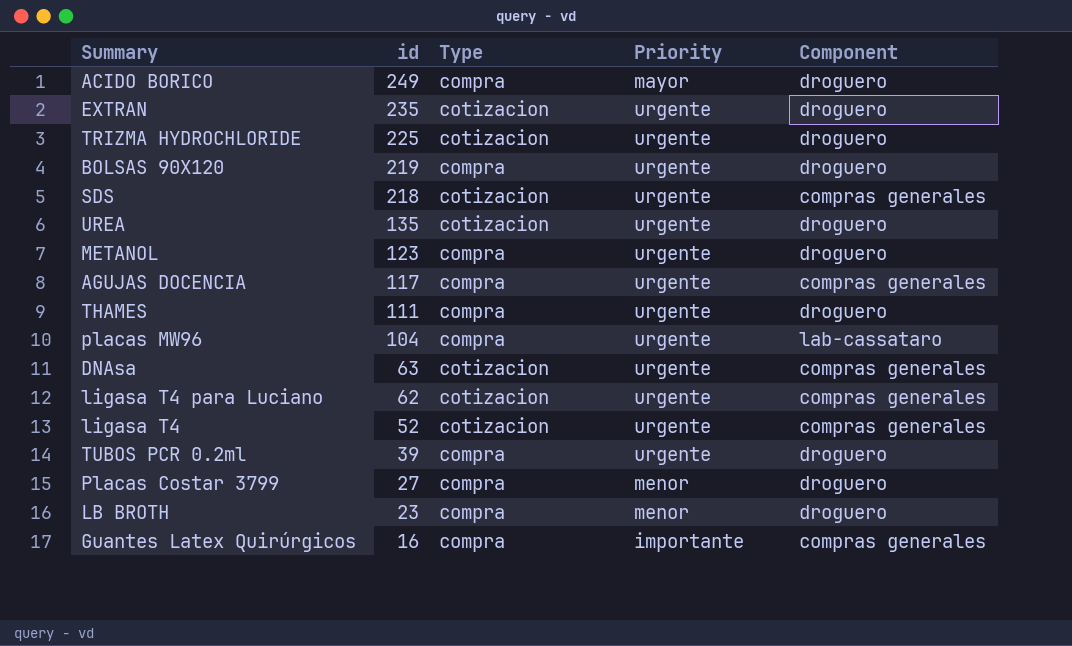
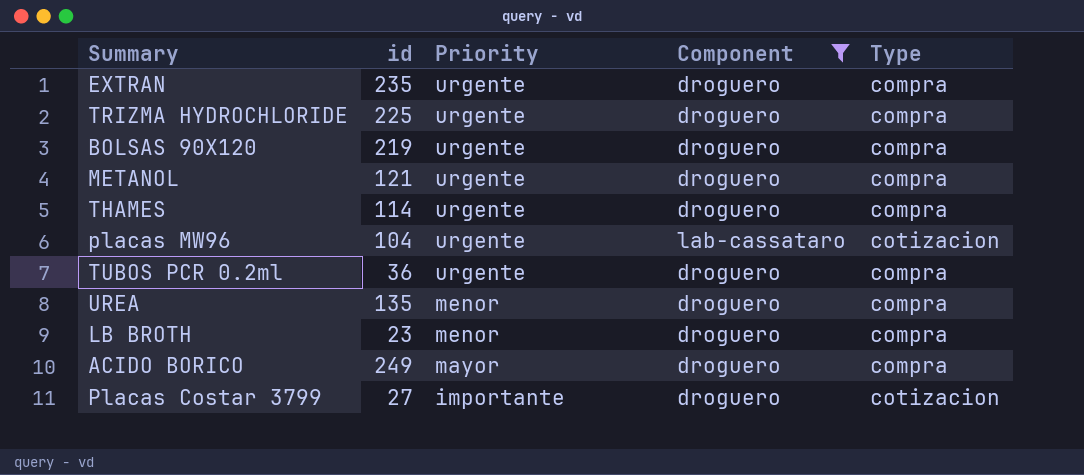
filter: none -> Component != compras generales
row order: id descending -> Priority descending
column Type | position: 3 -> 5
EXTRAN | Type: cotizacion -> compra
TRIZMA HYDROCHLORIDE | Type: cotizacion -> compra
METANOL | id: 123 -> 121
THAMES | id: 111 -> 114
placas MW96 | Type: compra -> cotizacion
TUBOS PCR 0.2ml | id: 39 -> 36
UREA | Priority: urgente -> menor
UREA | Type: cotizacion -> compra
Placas Costar 3799 | Priority: menor -> importante
Placas Costar 3799 | Type: compra -> cotizacion

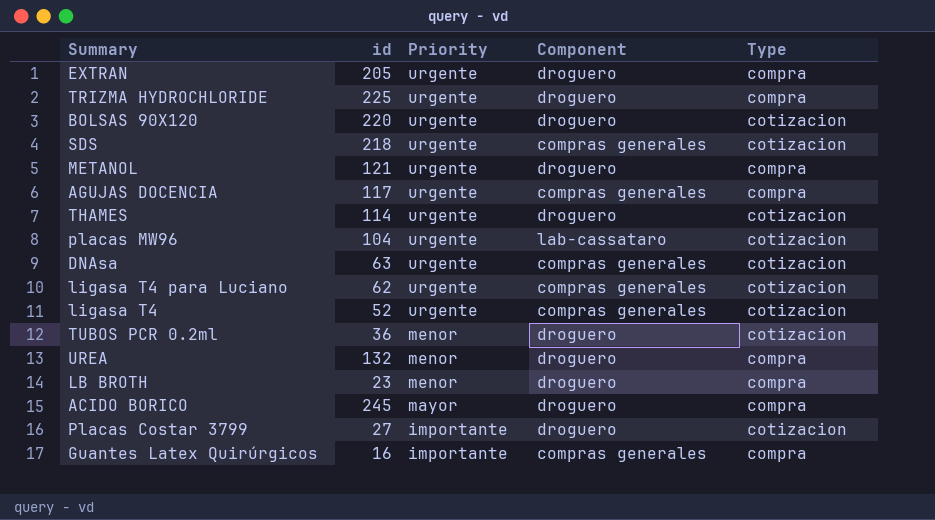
filter: Component != compras generales -> none
EXTRAN | id: 235 -> 205
BOLSAS 90X120 | id: 219 -> 220
BOLSAS 90X120 | Type: compra -> cotizacion
THAMES | Type: compra -> cotizacion
TUBOS PCR 0.2ml | Priority: urgente -> menor
TUBOS PCR 0.2ml | Type: compra -> cotizacion
UREA | id: 135 -> 132
ACIDO BORICO | id: 249 -> 245

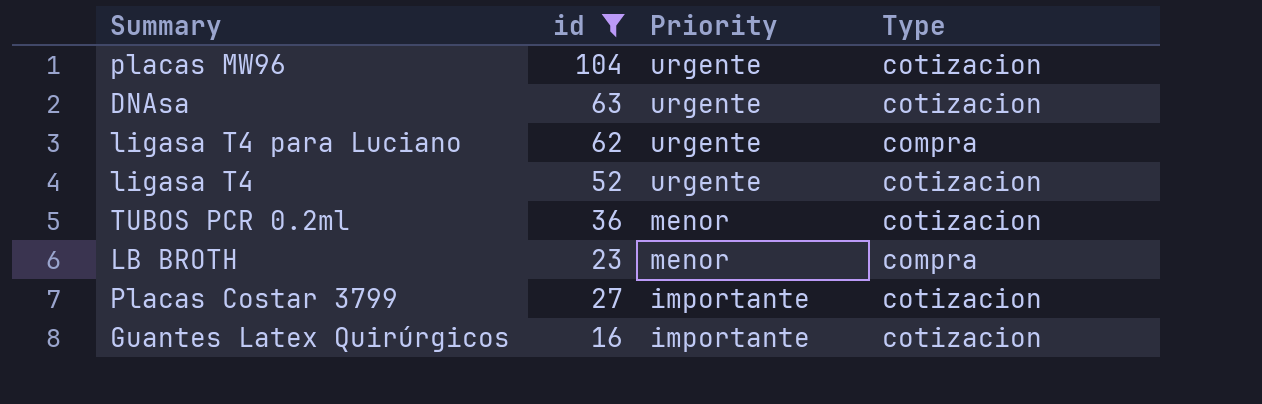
filter: none -> id <= 104
column Component | position: 4 -> none
ligasa T4 para Luciano | Type: cotizacion -> compra
Guantes Latex Quirúrgicos | Type: compra -> cotizacion

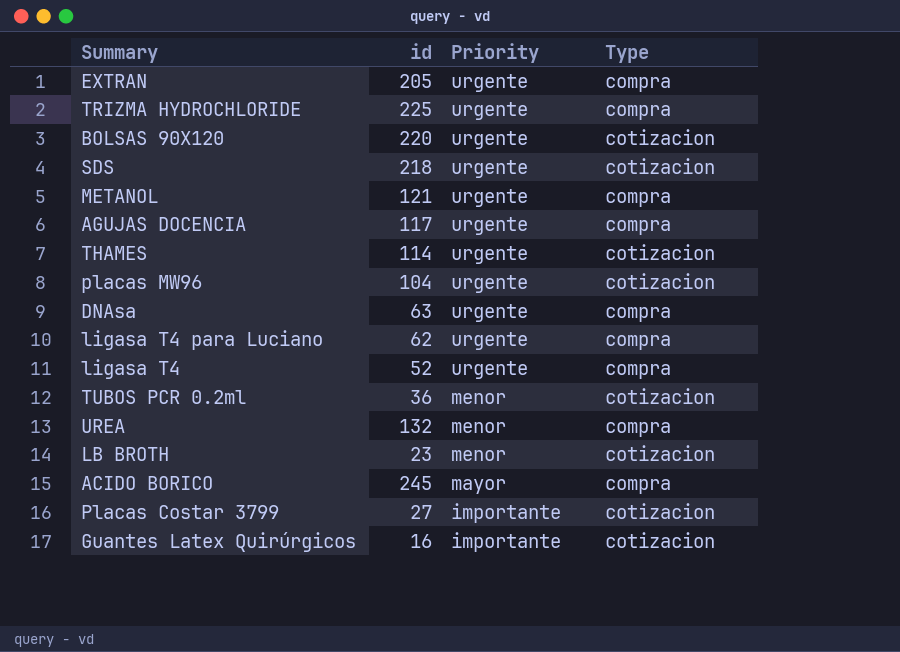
filter: id <= 104 -> none
DNAsa | Type: cotizacion -> compra
ligasa T4 | Type: cotizacion -> compra
LB BROTH | Type: compra -> cotizacion

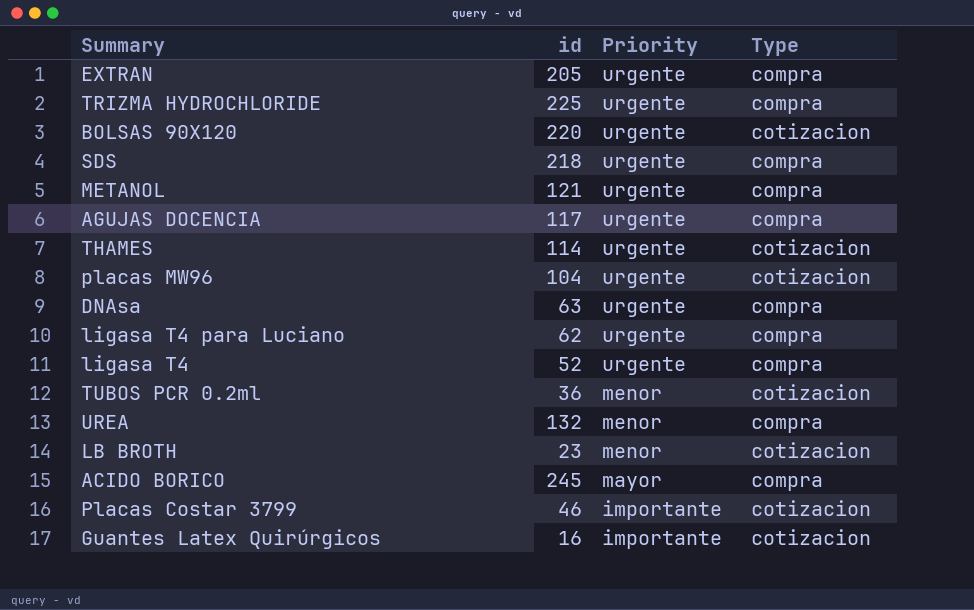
SDS | Type: cotizacion -> compra
Placas Costar 3799 | id: 27 -> 46

